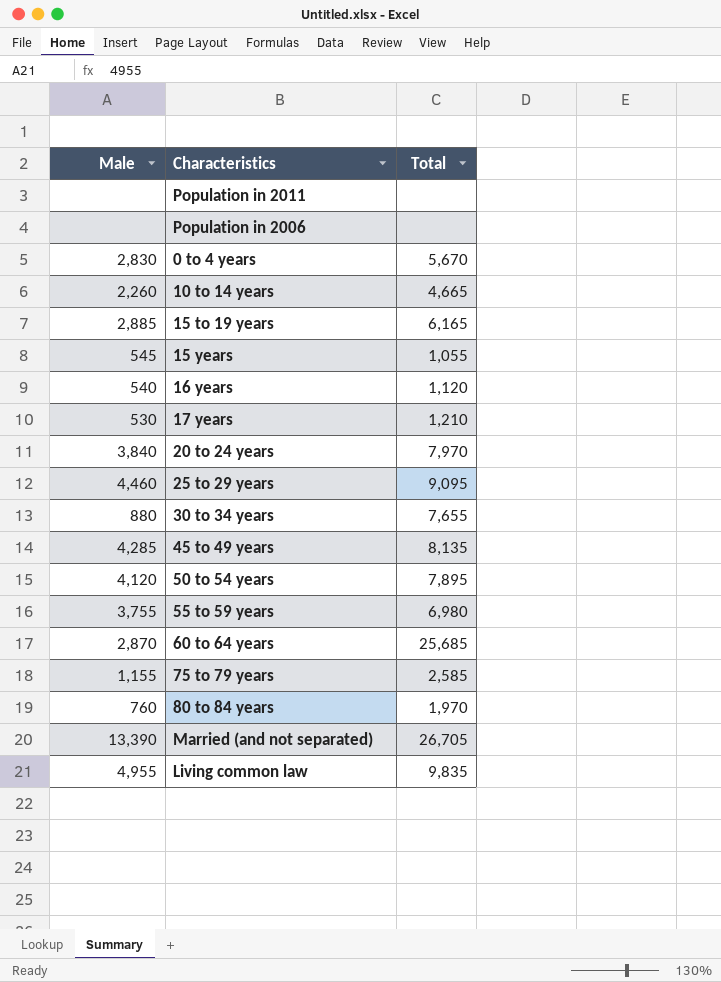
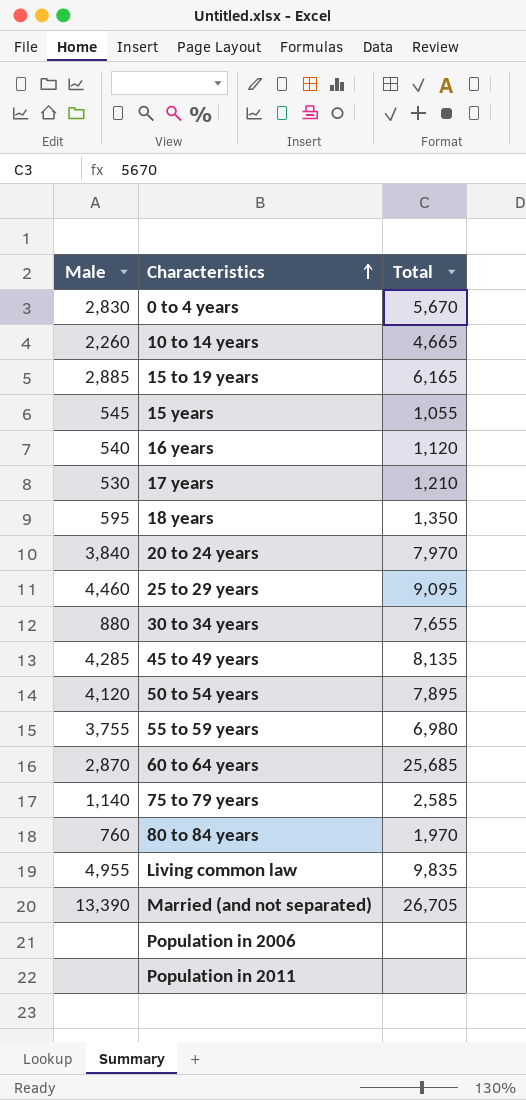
row order: none -> Characteristics ascending
row 18 years: none -> 595 | 1,350
75 to 79 years | Male: 1,155 -> 1,140

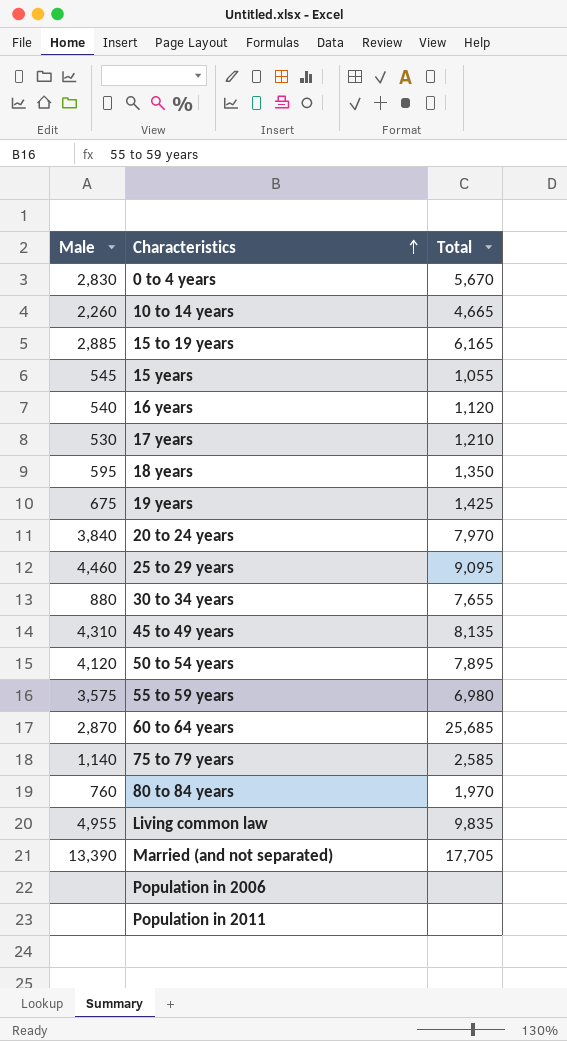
row 19 years: none -> 675 | 1,425
45 to 49 years | Male: 4,285 -> 4,310
55 to 59 years | Male: 3,755 -> 3,575
Married (and not separated) | Total: 26,705 -> 17,705

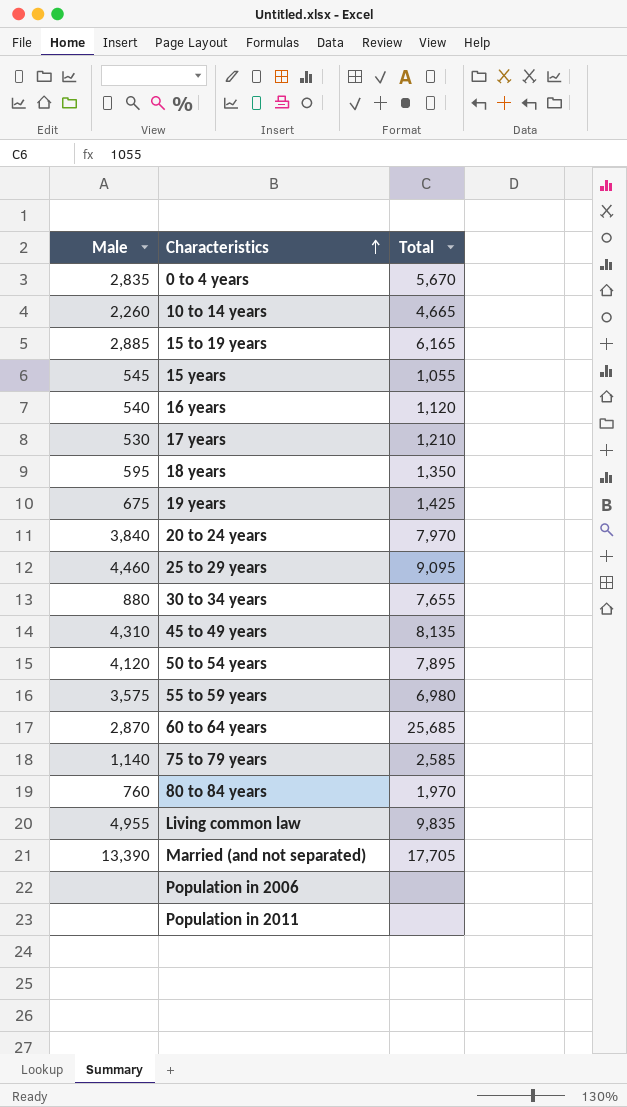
0 to 4 years | Male: 2,830 -> 2,835

